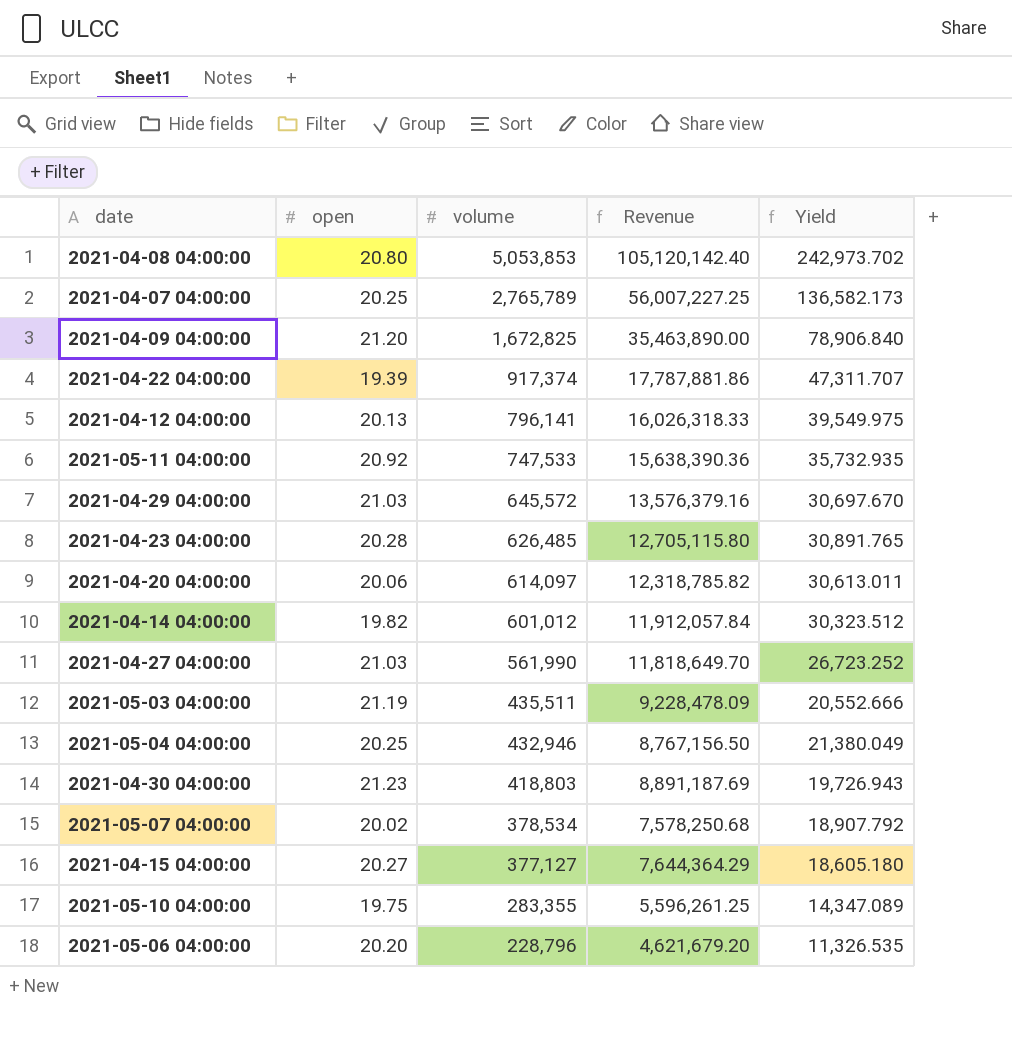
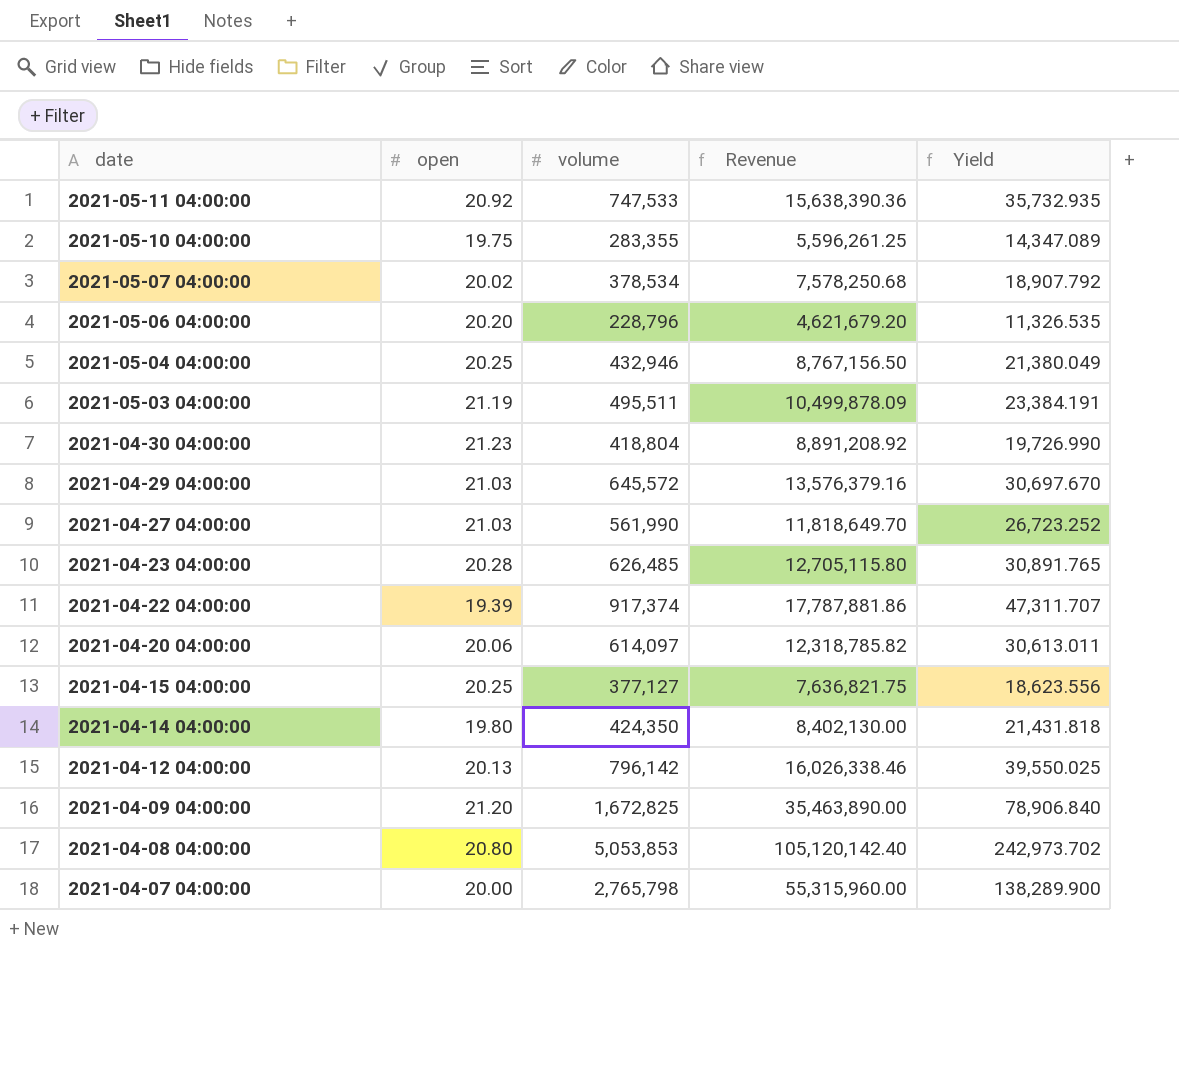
row order: volume descending -> date descending
2021-05-03 04:00:00 | volume: 435,511 -> 495,511
2021-05-03 04:00:00 | Revenue: 9,228,478.09 -> 10,499,878.09
2021-05-03 04:00:00 | Yield: 20,552.666 -> 23,384.191
2021-04-30 04:00:00 | volume: 418,803 -> 418,804
2021-04-30 04:00:00 | Revenue: 8,891,187.69 -> 8,891,208.92
2021-04-30 04:00:00 | Yield: 19,726.943 -> 19,726.990
2021-04-15 04:00:00 | open: 20.27 -> 20.25
2021-04-15 04:00:00 | Revenue: 7,644,364.29 -> 7,636,821.75
2021-04-15 04:00:00 | Yield: 18,605.180 -> 18,623.556
2021-04-14 04:00:00 | open: 19.82 -> 19.80
2021-04-14 04:00:00 | volume: 601,012 -> 424,350
2021-04-14 04:00:00 | Revenue: 11,912,057.84 -> 8,402,130.00
2021-04-14 04:00:00 | Yield: 30,323.512 -> 21,431.818
2021-04-12 04:00:00 | volume: 796,141 -> 796,142
2021-04-12 04:00:00 | Revenue: 16,026,318.33 -> 16,026,338.46
2021-04-12 04:00:00 | Yield: 39,549.975 -> 39,550.025
2021-04-07 04:00:00 | open: 20.25 -> 20.00
2021-04-07 04:00:00 | volume: 2,765,789 -> 2,765,798
2021-04-07 04:00:00 | Revenue: 56,007,227.25 -> 55,315,960.00
2021-04-07 04:00:00 | Yield: 136,582.173 -> 138,289.900

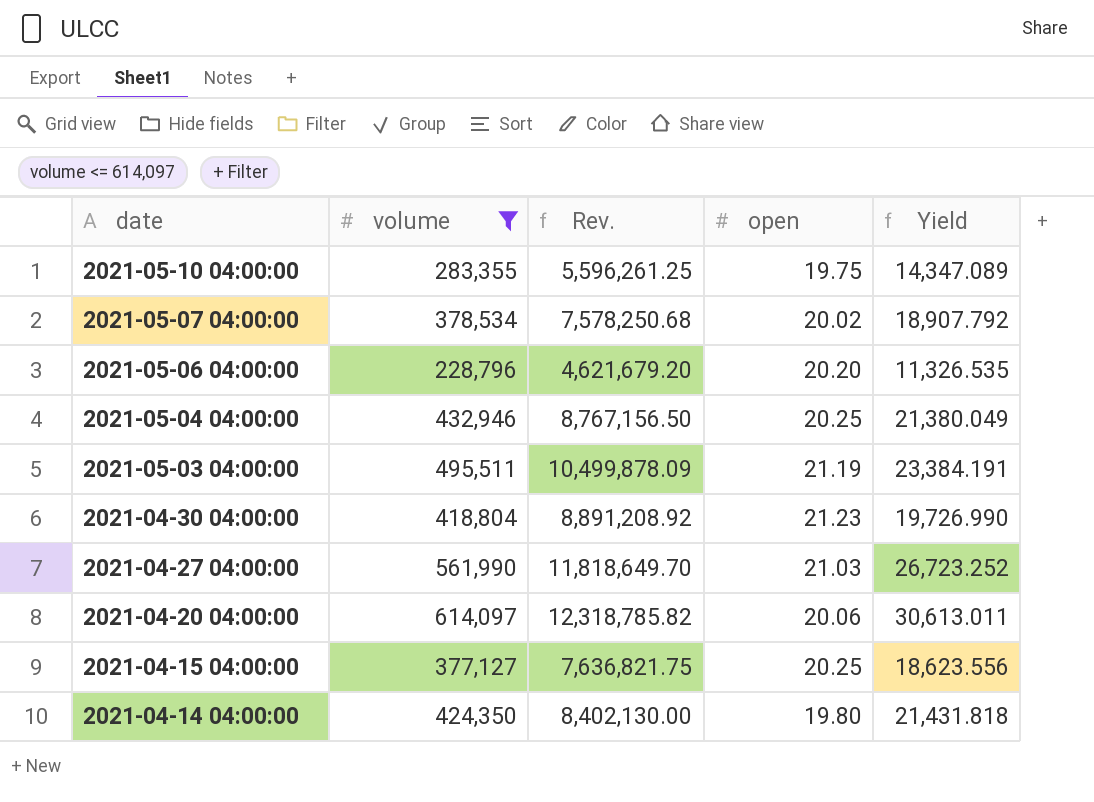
filter: none -> volume <= 614,097
column name: Revenue -> Rev.
column open | position: 2 -> 4

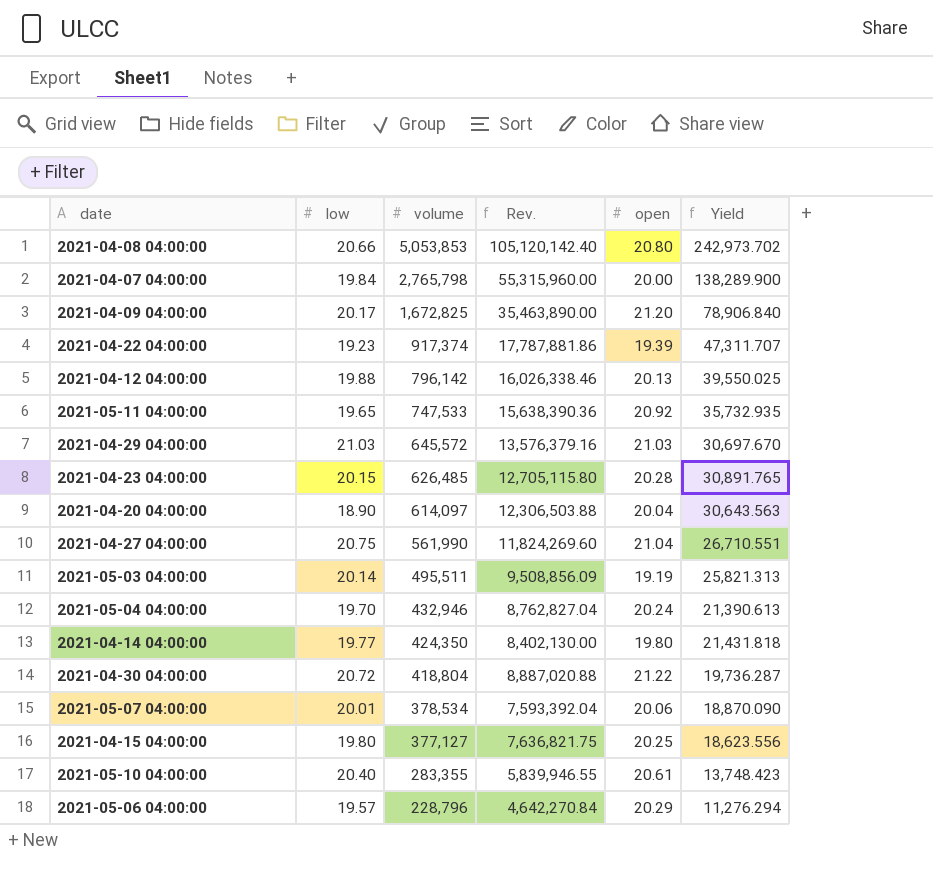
filter: volume <= 614,097 -> none
row order: date descending -> volume descending
column low | position: none -> 2
2021-04-20 04:00:00 | Rev.: 12,318,785.82 -> 12,306,503.88
2021-04-20 04:00:00 | open: 20.06 -> 20.04
2021-04-20 04:00:00 | Yield: 30,613.011 -> 30,643.563
2021-04-27 04:00:00 | Rev.: 11,818,649.70 -> 11,824,269.60
2021-04-27 04:00:00 | open: 21.03 -> 21.04
2021-04-27 04:00:00 | Yield: 26,723.252 -> 26,710.551
2021-05-03 04:00:00 | Rev.: 10,499,878.09 -> 9,508,856.09
2021-05-03 04:00:00 | open: 21.19 -> 19.19
2021-05-03 04:00:00 | Yield: 23,384.191 -> 25,821.313
2021-05-04 04:00:00 | Rev.: 8,767,156.50 -> 8,762,827.04
2021-05-04 04:00:00 | open: 20.25 -> 20.24
2021-05-04 04:00:00 | Yield: 21,380.049 -> 21,390.613
2021-04-30 04:00:00 | Rev.: 8,891,208.92 -> 8,887,020.88
2021-04-30 04:00:00 | open: 21.23 -> 21.22
2021-04-30 04:00:00 | Yield: 19,726.990 -> 19,736.287
2021-05-07 04:00:00 | Rev.: 7,578,250.68 -> 7,593,392.04
2021-05-07 04:00:00 | open: 20.02 -> 20.06
2021-05-07 04:00:00 | Yield: 18,907.792 -> 18,870.090
2021-05-10 04:00:00 | Rev.: 5,596,261.25 -> 5,839,946.55
2021-05-10 04:00:00 | open: 19.75 -> 20.61
2021-05-10 04:00:00 | Yield: 14,347.089 -> 13,748.423
2021-05-06 04:00:00 | Rev.: 4,621,679.20 -> 4,642,270.84
2021-05-06 04:00:00 | open: 20.20 -> 20.29
2021-05-06 04:00:00 | Yield: 11,326.535 -> 11,276.294

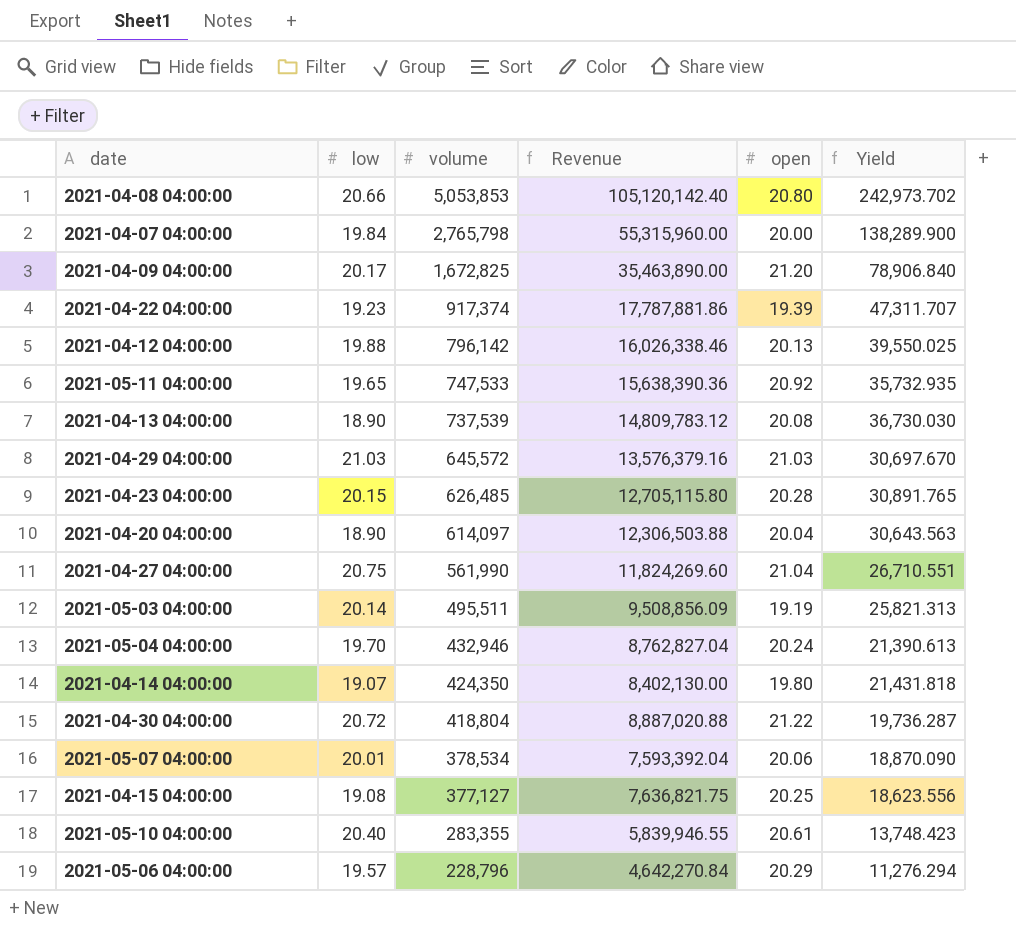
column name: Rev. -> Revenue
row 2021-04-13 04:00:00: none -> 18.90 | 737,539 | 14,809,783.12 | 20.08 | 36,730.030
2021-04-14 04:00:00 | low: 19.77 -> 19.07
2021-04-15 04:00:00 | low: 19.80 -> 19.08

